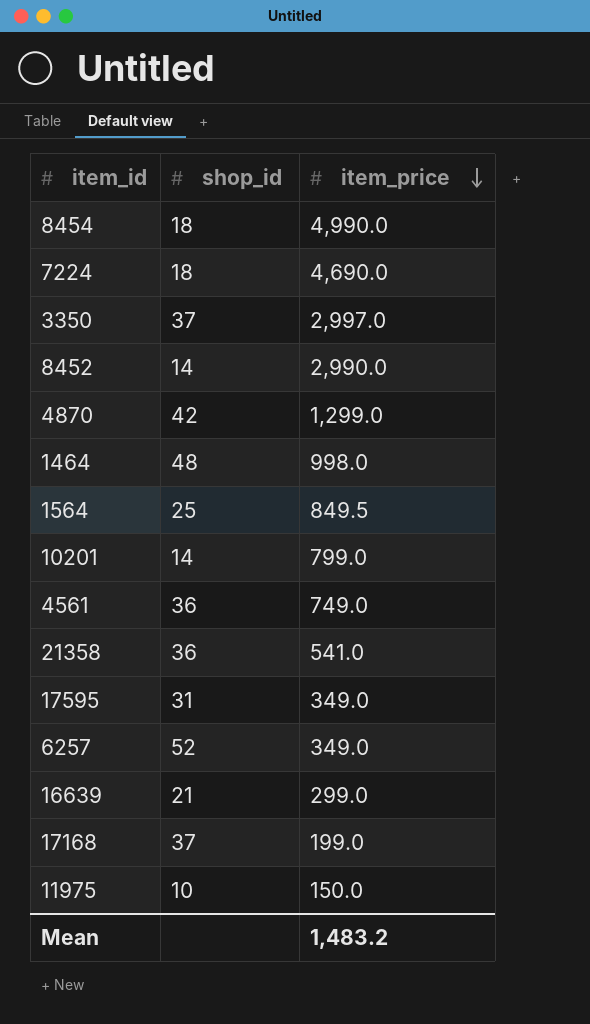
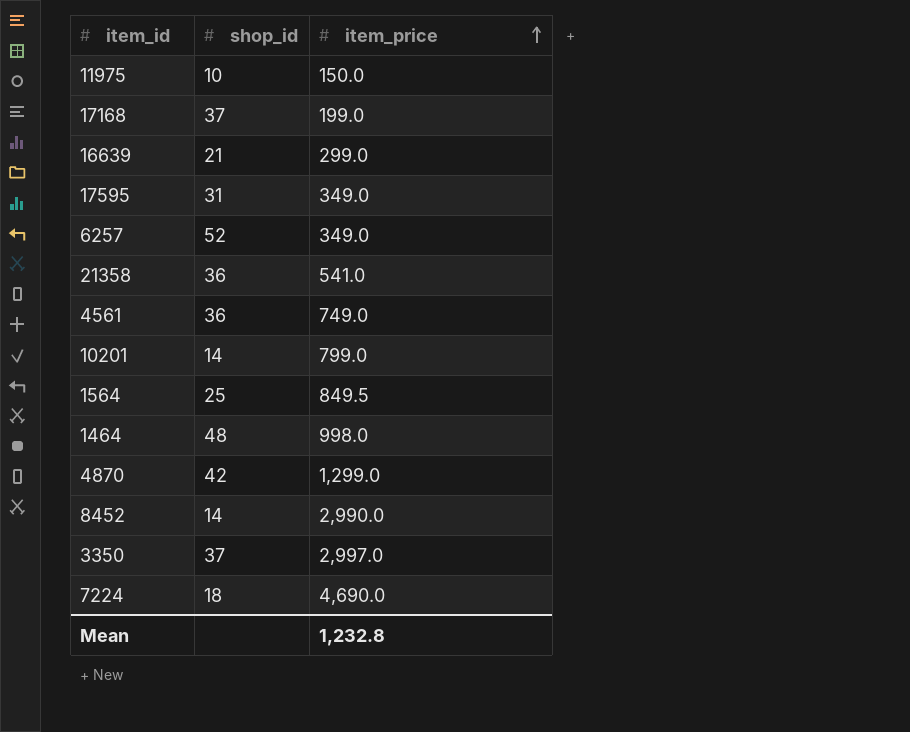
row order: item_price descending -> item_price ascending
row 8454: 18 | 4,990.0 -> none
Mean | item_price: 1,483.2 -> 1,232.8

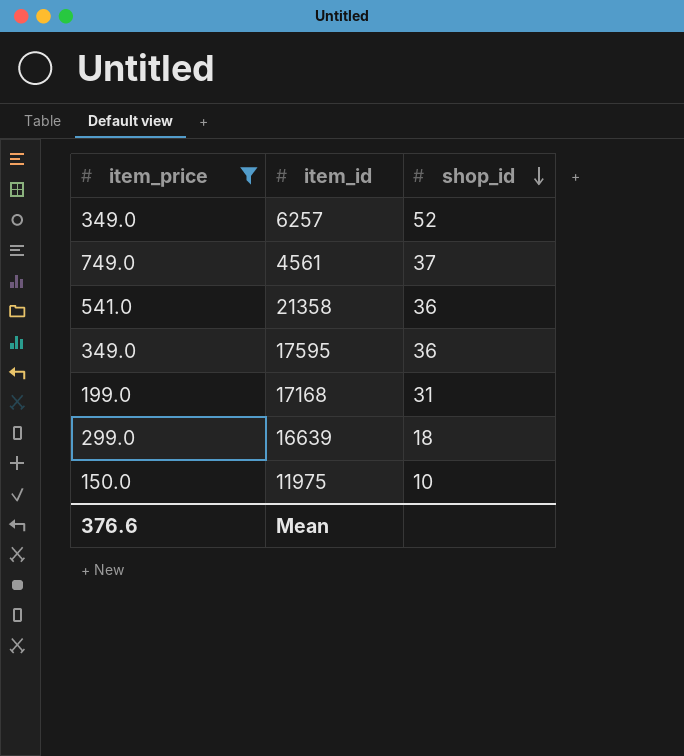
filter: none -> item_price <= 749.0
row order: item_price ascending -> shop_id descending
column item_price | position: 3 -> 1
4561 | shop_id: 36 -> 37
17595 | shop_id: 31 -> 36
17168 | shop_id: 37 -> 31
16639 | shop_id: 21 -> 18
Mean | item_price: 1,232.8 -> 376.6

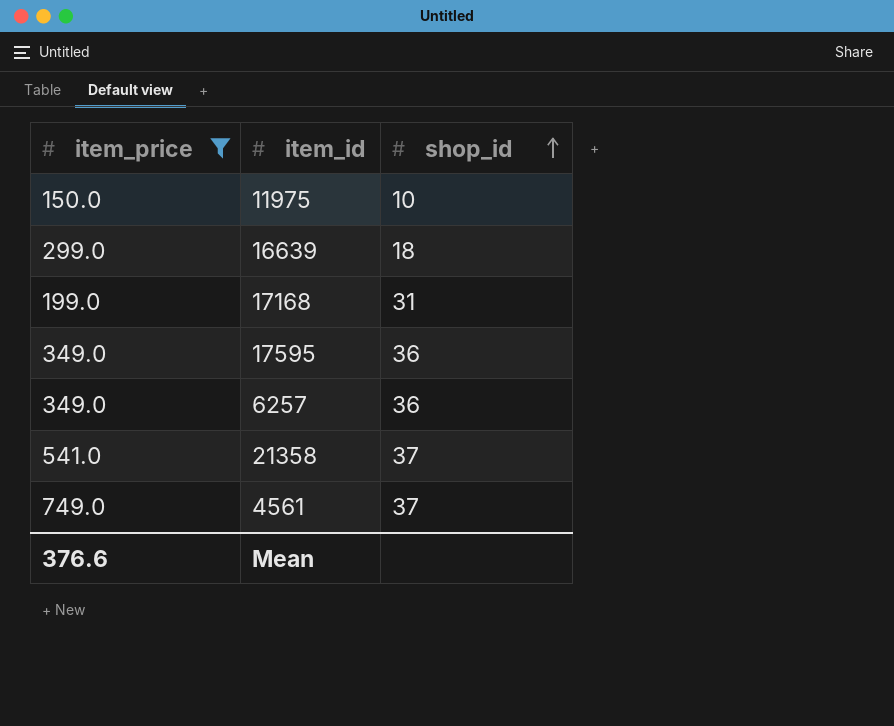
row order: shop_id descending -> shop_id ascending
6257 | shop_id: 52 -> 36
21358 | shop_id: 36 -> 37

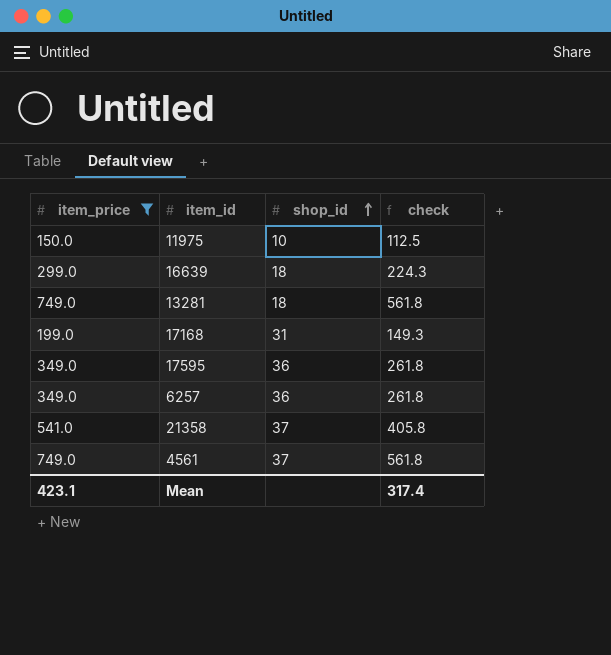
column check | formula: none -> [item_price] * 0.75
row 13281: none -> 749.0 | 18 | 561.8
Mean | item_price: 376.6 -> 423.1

